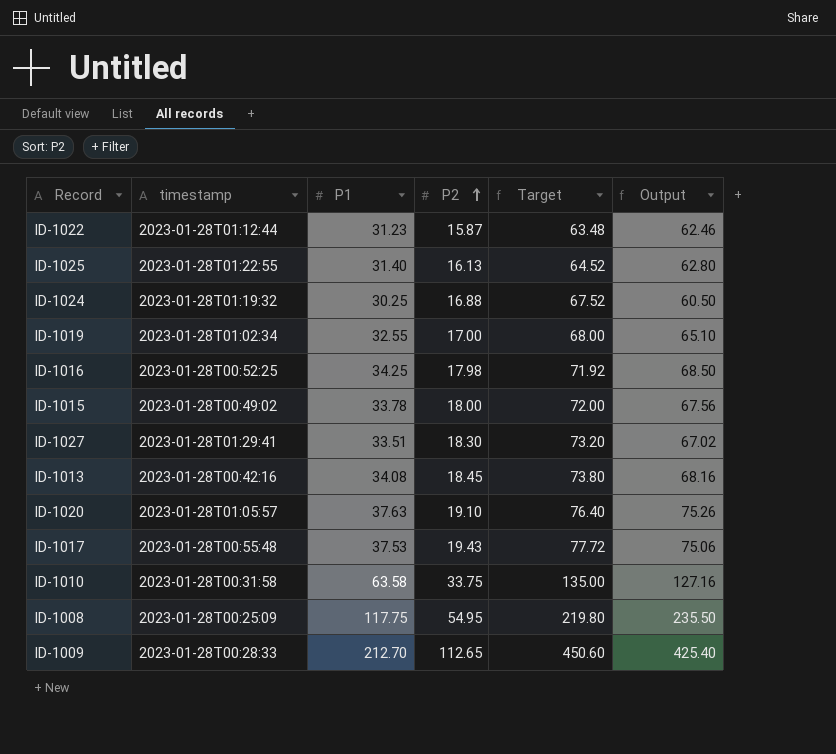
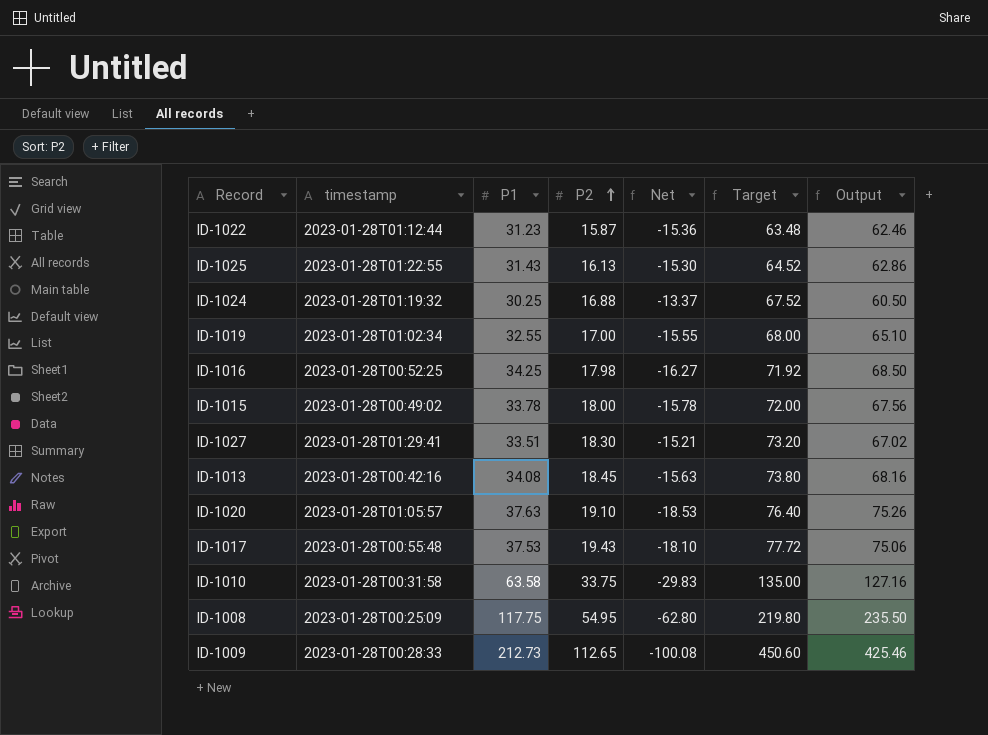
column Net | formula: none -> [P2] - [P1]
ID-1025 | P1: 31.40 -> 31.43
ID-1025 | Output: 62.80 -> 62.86
ID-1009 | P1: 212.70 -> 212.73
ID-1009 | Output: 425.40 -> 425.46

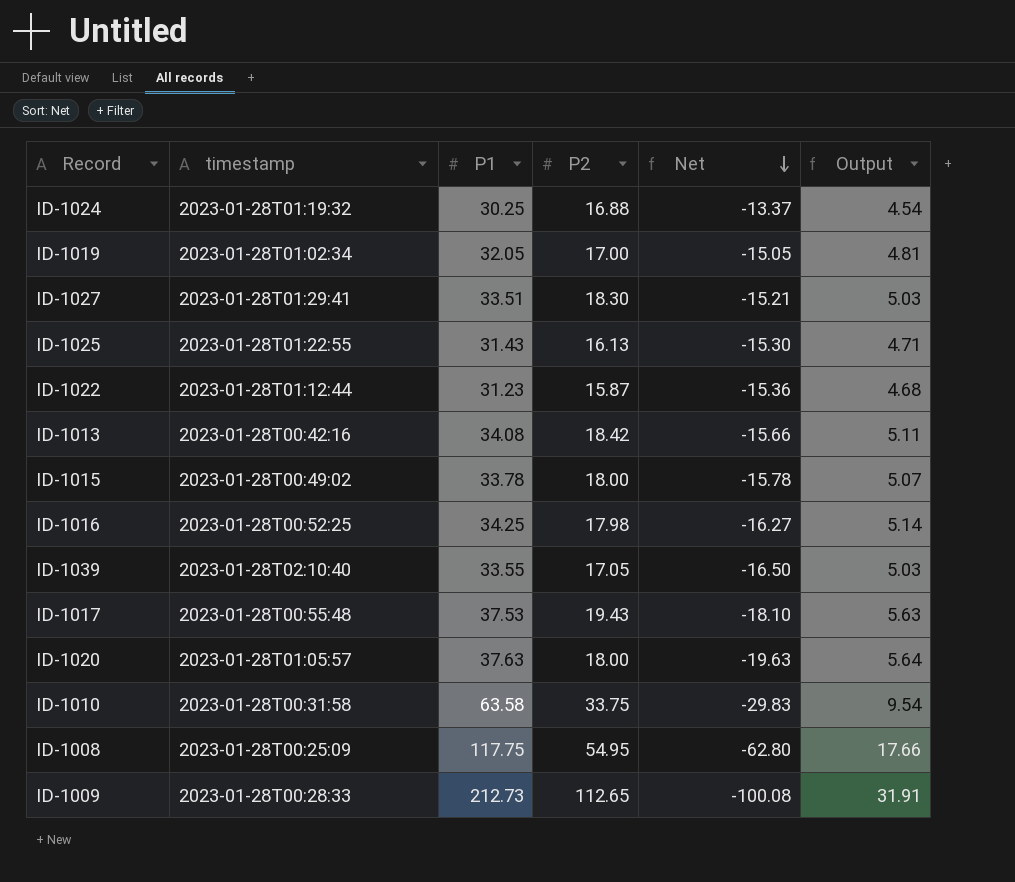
row order: P2 ascending -> Net descending
column Target | formula: [P2] * 4 -> none
column Output | formula: [P1] * 2 -> [P1] * 0.15
ID-1019 | P1: 32.55 -> 32.05
ID-1019 | Net: -15.55 -> -15.05
ID-1013 | P2: 18.45 -> 18.42
ID-1013 | Net: -15.63 -> -15.66
row ID-1039: none -> 2023-01-28T02:10:40 | 33.55 | 17.05 | -16.50 | 5.03
ID-1020 | P2: 19.10 -> 18.00
ID-1020 | Net: -18.53 -> -19.63

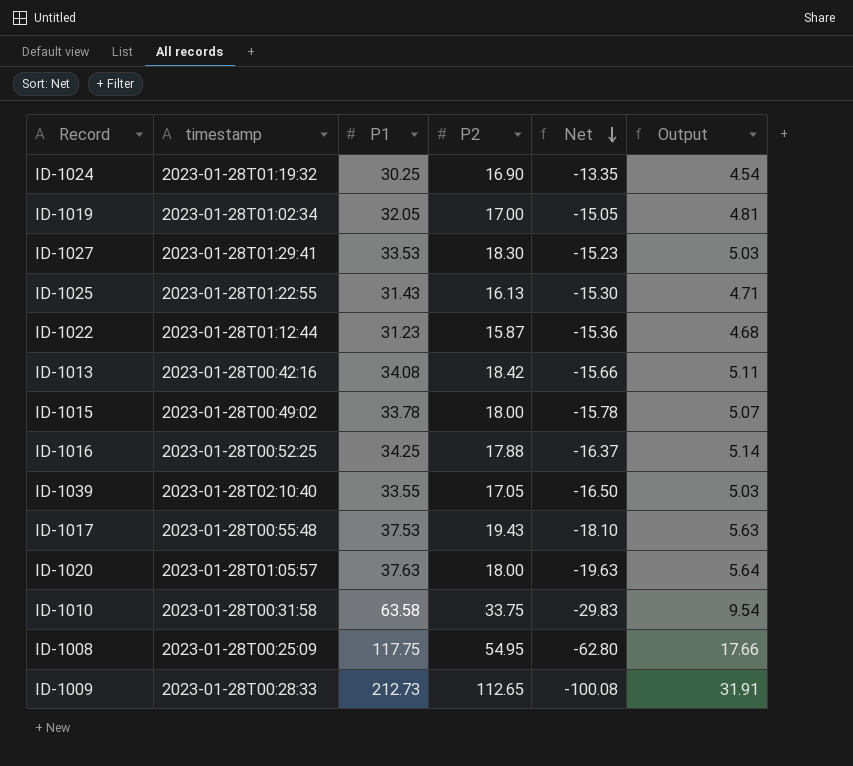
ID-1024 | P2: 16.88 -> 16.90
ID-1024 | Net: -13.37 -> -13.35
ID-1027 | P1: 33.51 -> 33.53
ID-1027 | Net: -15.21 -> -15.23
ID-1016 | P2: 17.98 -> 17.88
ID-1016 | Net: -16.27 -> -16.37

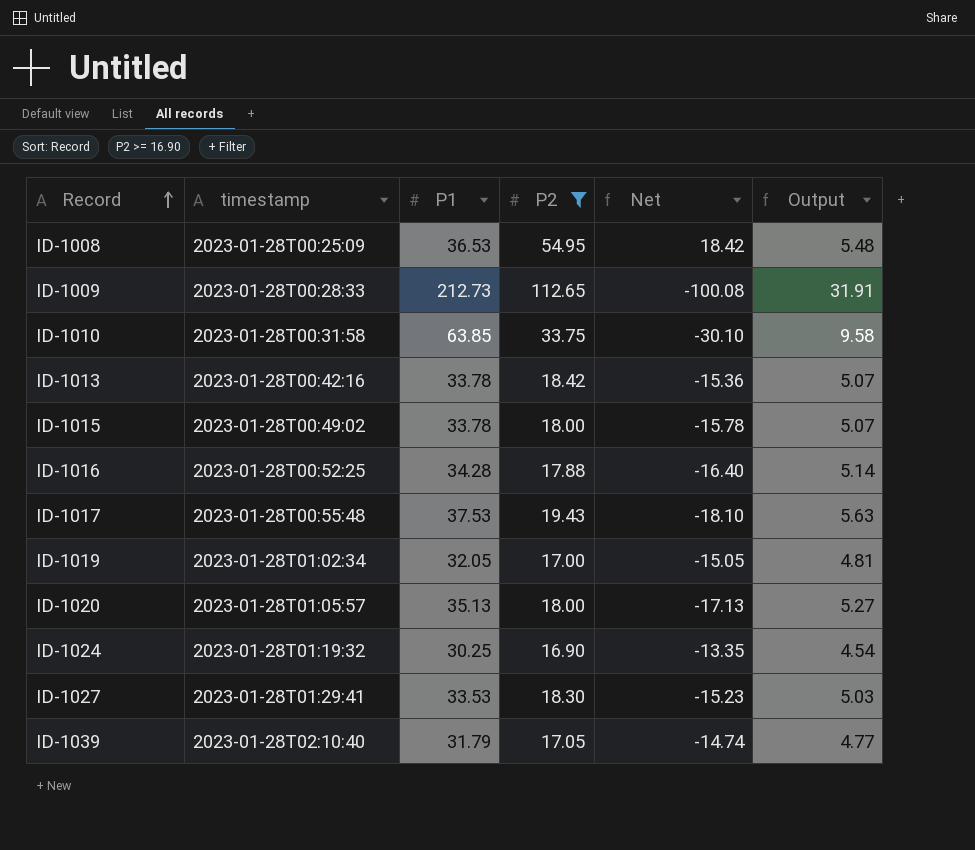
filter: none -> P2 >= 16.90
row order: Net descending -> Record ascending
ID-1008 | P1: 117.75 -> 36.53
ID-1008 | Net: -62.80 -> 18.42
ID-1008 | Output: 17.66 -> 5.48
ID-1010 | P1: 63.58 -> 63.85
ID-1010 | Net: -29.83 -> -30.10
ID-1010 | Output: 9.54 -> 9.58
ID-1013 | P1: 34.08 -> 33.78
ID-1013 | Net: -15.66 -> -15.36
ID-1013 | Output: 5.11 -> 5.07
ID-1016 | P1: 34.25 -> 34.28
ID-1016 | Net: -16.37 -> -16.40
ID-1020 | P1: 37.63 -> 35.13
ID-1020 | Net: -19.63 -> -17.13
ID-1020 | Output: 5.64 -> 5.27
ID-1039 | P1: 33.55 -> 31.79
ID-1039 | Net: -16.50 -> -14.74
ID-1039 | Output: 5.03 -> 4.77

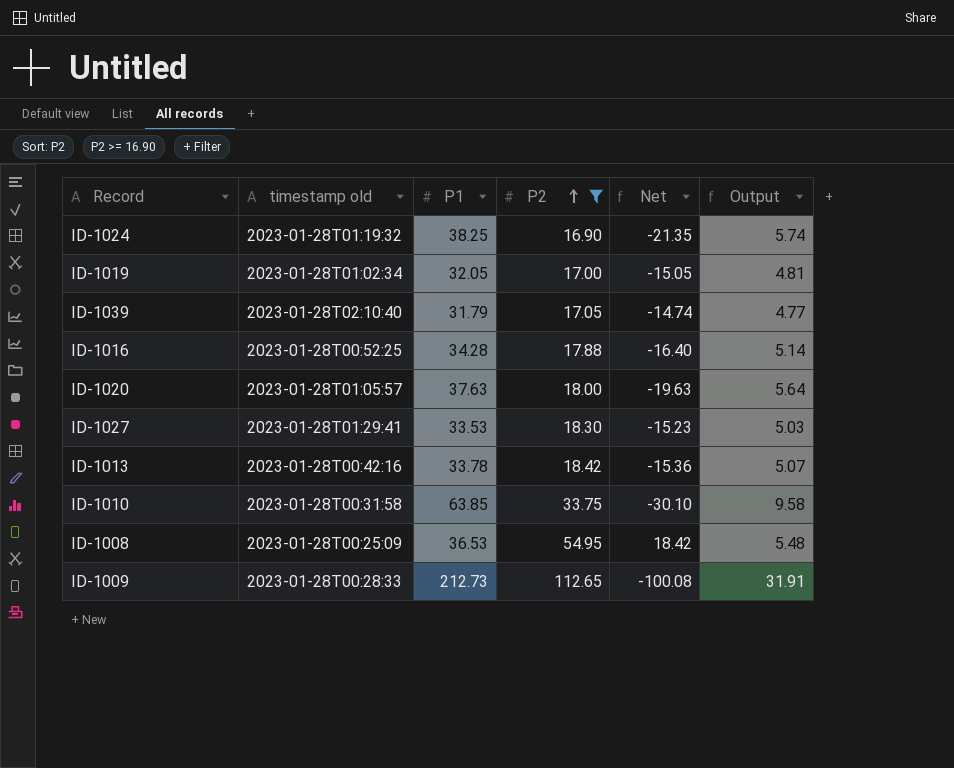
row order: Record ascending -> P2 ascending
column name: timestamp -> timestamp old
row ID-1015: 2023-01-28T00:49:02 | 33.78 | 18.00 | -15.78 | 5.07 -> none
row ID-1017: 2023-01-28T00:55:48 | 37.53 | 19.43 | -18.10 | 5.63 -> none
ID-1024 | P1: 30.25 -> 38.25
ID-1024 | Net: -13.35 -> -21.35
ID-1024 | Output: 4.54 -> 5.74
ID-1020 | P1: 35.13 -> 37.63
ID-1020 | Net: -17.13 -> -19.63
ID-1020 | Output: 5.27 -> 5.64

